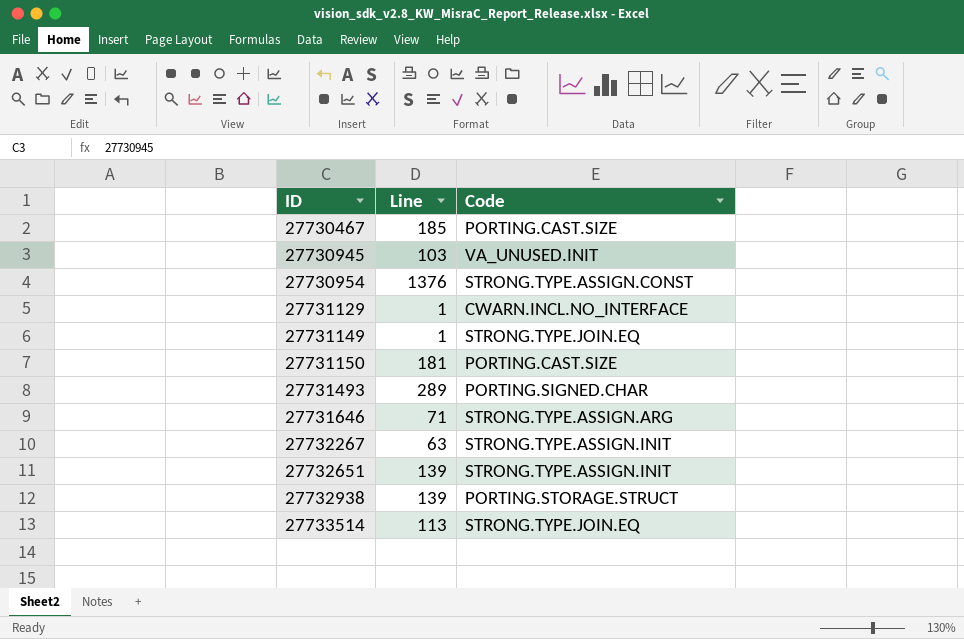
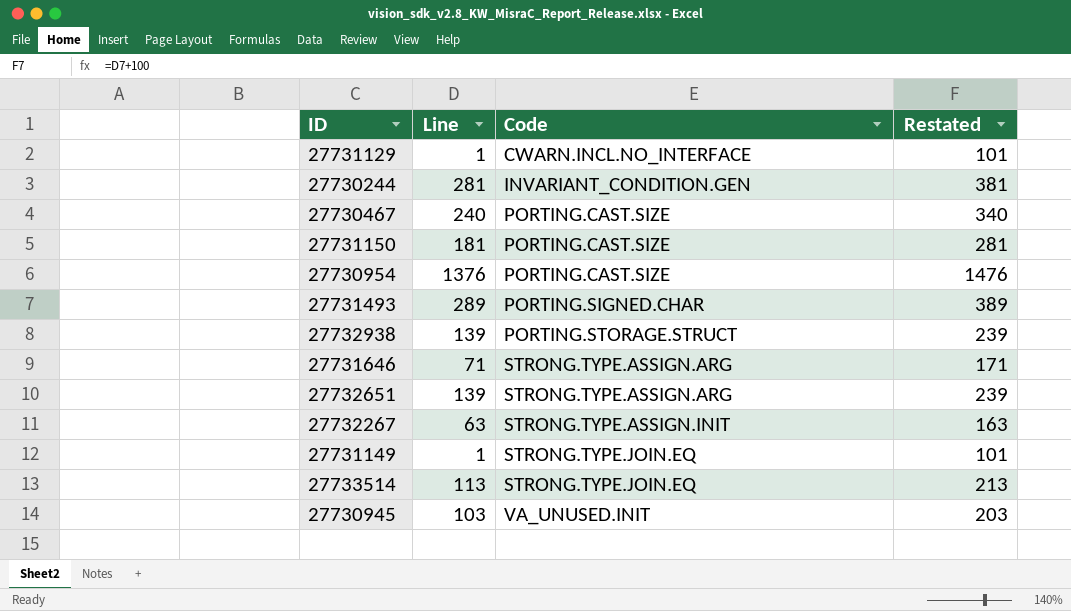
row order: ID ascending -> Code ascending
column Restated | formula: none -> [Line] + 100
row 27730244: none -> 281 | INVARIANT_CONDITION.GEN | 381
27730467 | Line: 185 -> 240
27730954 | Code: STRONG.TYPE.ASSIGN.CONST -> PORTING.CAST.SIZE
27732651 | Code: STRONG.TYPE.ASSIGN.INIT -> STRONG.TYPE.ASSIGN.ARG

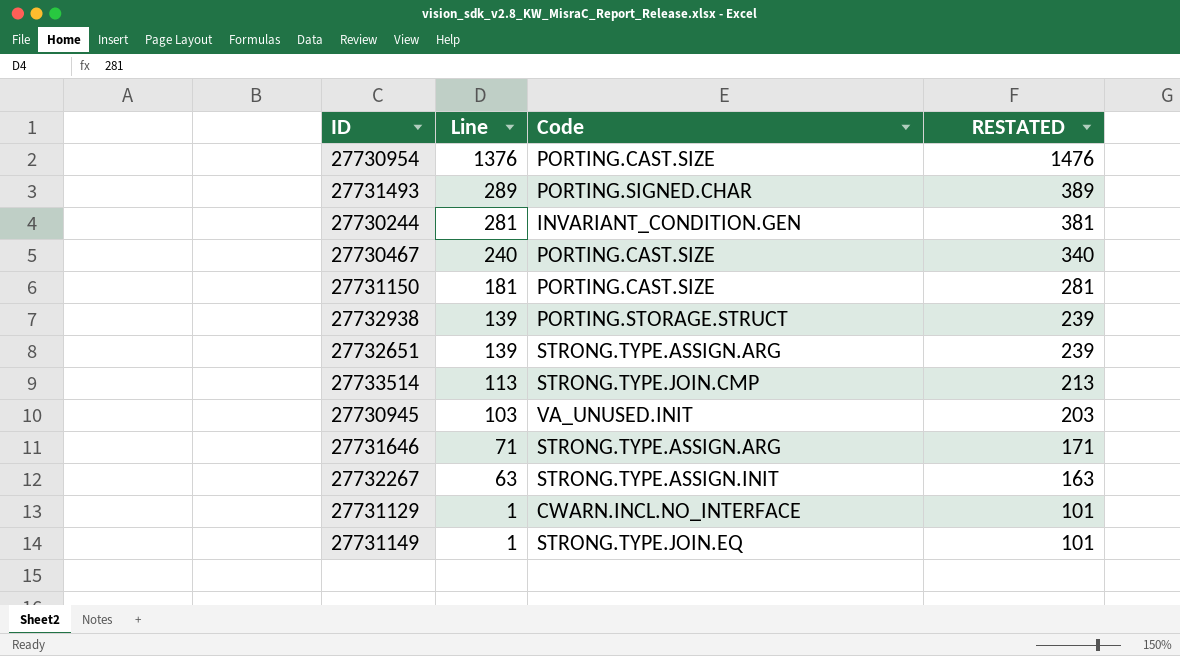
row order: Code ascending -> Line descending
column name: Restated -> RESTATED
27733514 | Code: STRONG.TYPE.JOIN.EQ -> STRONG.TYPE.JOIN.CMP

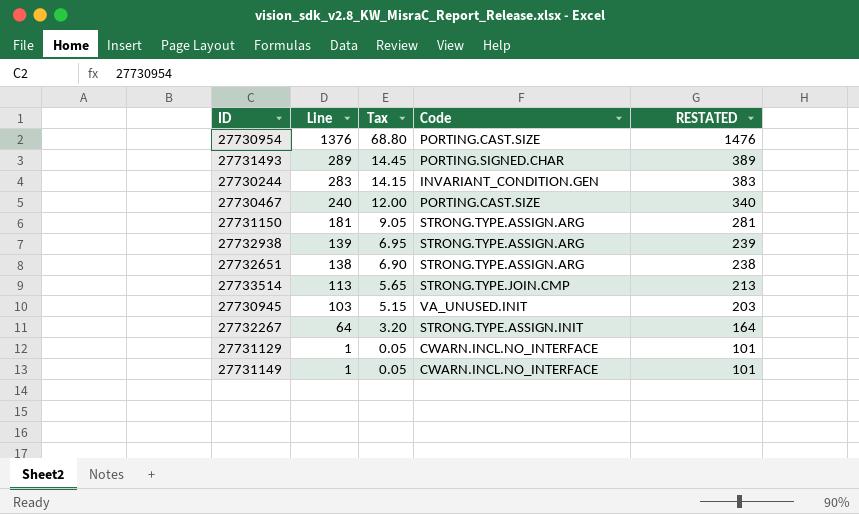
column Tax | formula: none -> [Line] * 0.05
row 27731646: 71 | STRONG.TYPE.ASSIGN.ARG | 171 -> none
27730244 | Line: 281 -> 283
27730244 | RESTATED: 381 -> 383
27731150 | Code: PORTING.CAST.SIZE -> STRONG.TYPE.ASSIGN.ARG
27732938 | Code: PORTING.STORAGE.STRUCT -> STRONG.TYPE.ASSIGN.ARG
27732651 | Line: 139 -> 138
27732651 | RESTATED: 239 -> 238
27732267 | Line: 63 -> 64
27732267 | RESTATED: 163 -> 164
27731149 | Code: STRONG.TYPE.JOIN.EQ -> CWARN.INCL.NO_INTERFACE

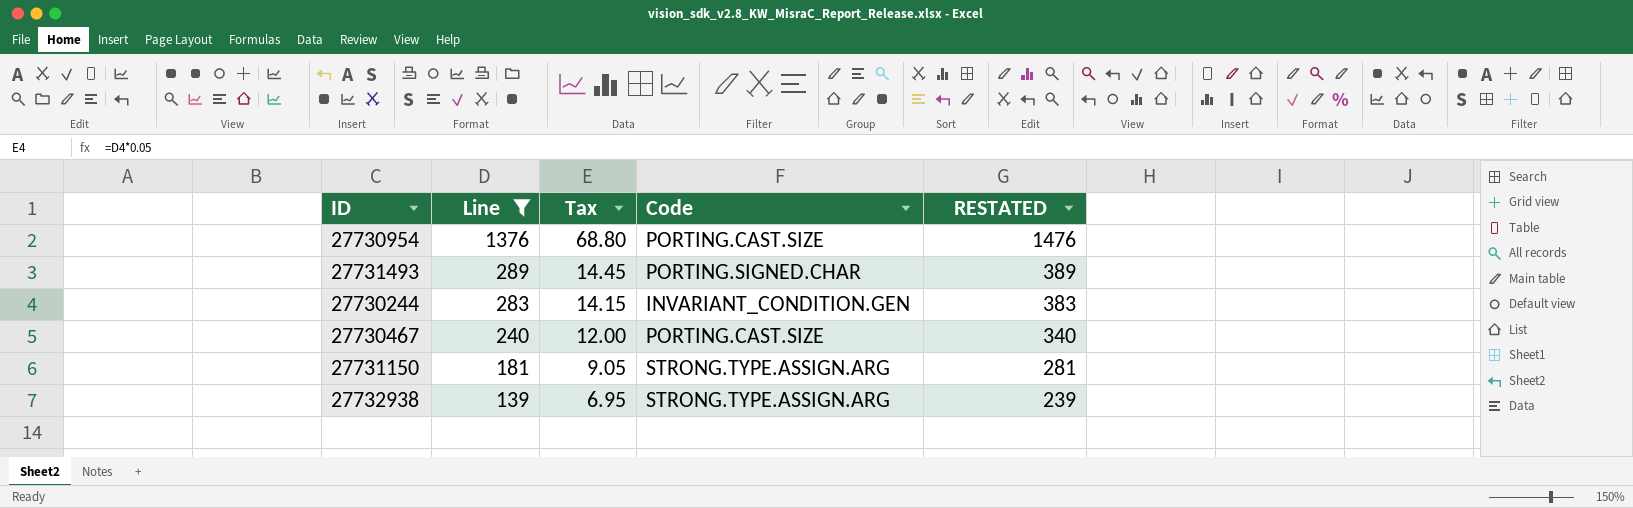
filter: none -> Line >= 139

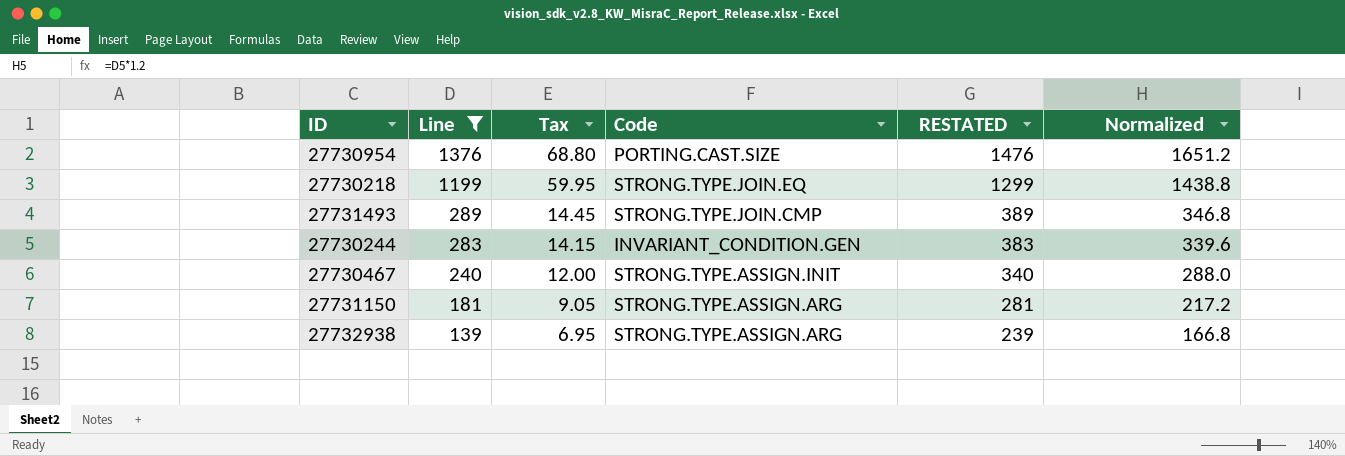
column Normalized | formula: none -> [Line] * 1.2
row 27730218: none -> 1199 | 59.95 | STRONG.TYPE.JOIN.EQ | 1299 | 1438.8
27731493 | Code: PORTING.SIGNED.CHAR -> STRONG.TYPE.JOIN.CMP
27730467 | Code: PORTING.CAST.SIZE -> STRONG.TYPE.ASSIGN.INIT

